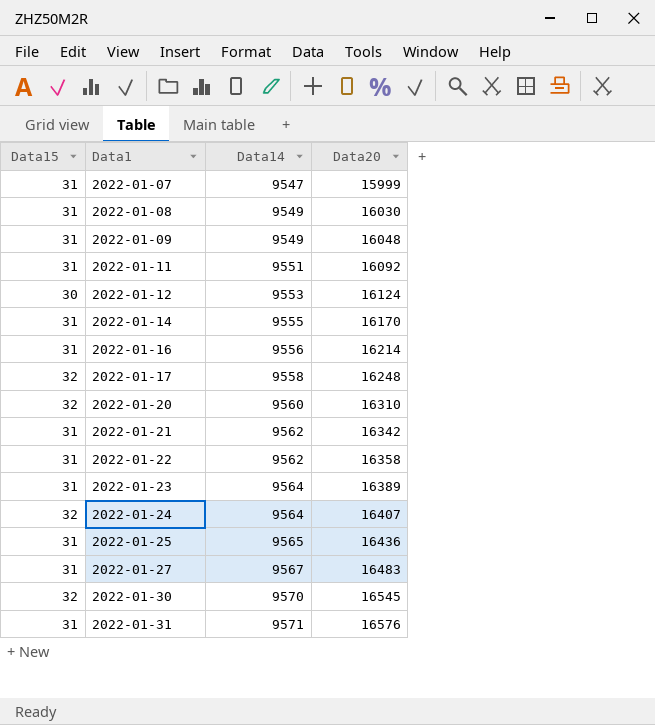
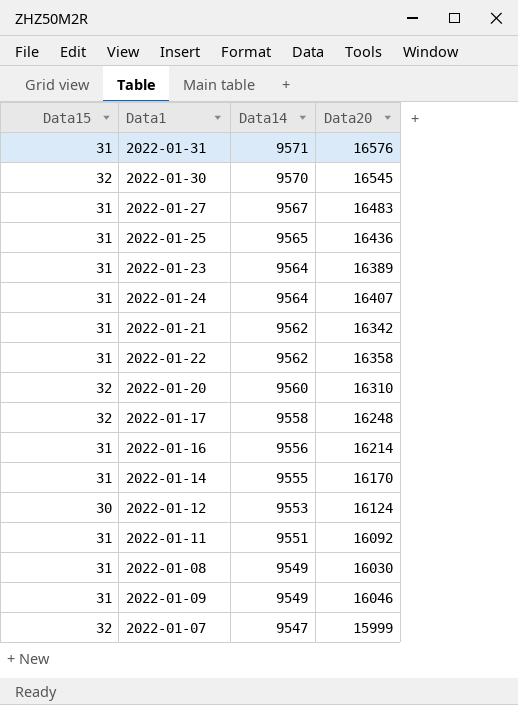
row order: Data1 ascending -> Data14 descending
2022-01-24 | Data15: 32 -> 31
2022-01-09 | Data20: 16048 -> 16046
2022-01-07 | Data15: 31 -> 32

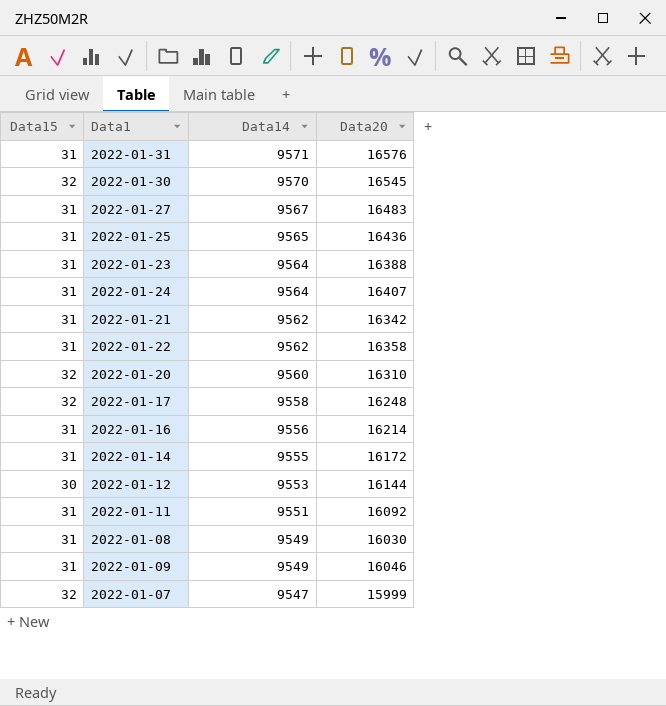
2022-01-23 | Data20: 16389 -> 16388
2022-01-14 | Data20: 16170 -> 16172
2022-01-12 | Data20: 16124 -> 16144

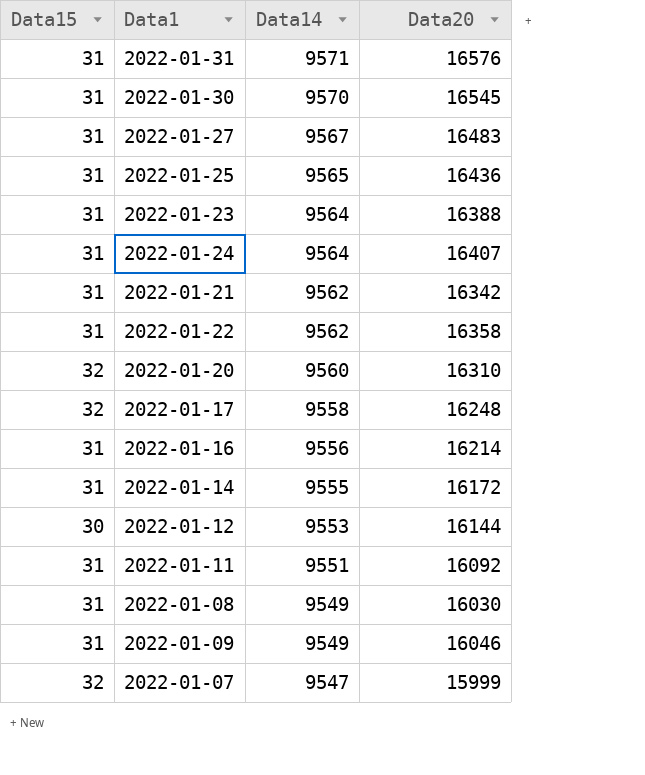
2022-01-30 | Data15: 32 -> 31

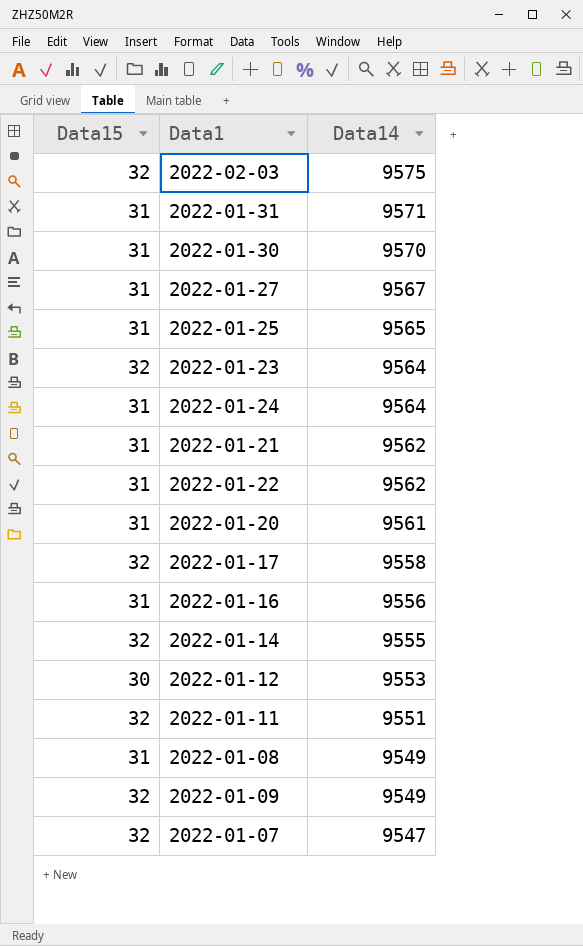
column Data20 | position: 4 -> none
row 2022-02-03: none -> 32 | 9575
2022-01-23 | Data15: 31 -> 32
2022-01-20 | Data15: 32 -> 31
2022-01-20 | Data14: 9560 -> 9561
2022-01-14 | Data15: 31 -> 32
2022-01-11 | Data15: 31 -> 32
2022-01-09 | Data15: 31 -> 32

